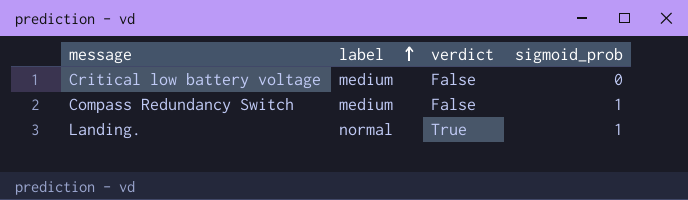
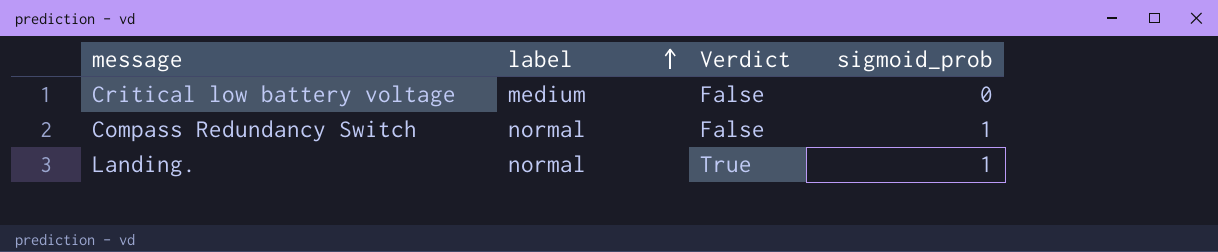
column name: verdict -> Verdict
Compass Redundancy Switch | label: medium -> normal

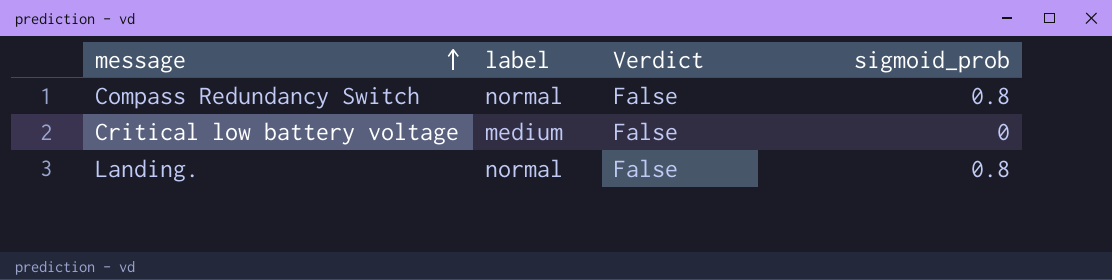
row order: label ascending -> message ascending
Compass Redundancy Switch | sigmoid_prob: 1 -> 0.8
Landing. | Verdict: True -> False
Landing. | sigmoid_prob: 1 -> 0.8

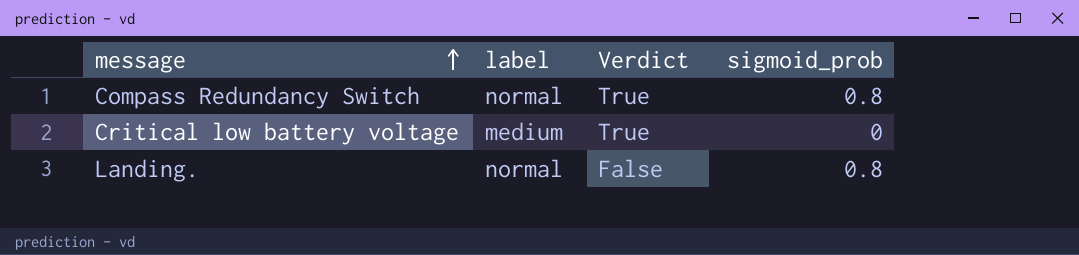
Compass Redundancy Switch | Verdict: False -> True
Critical low battery voltage | Verdict: False -> True

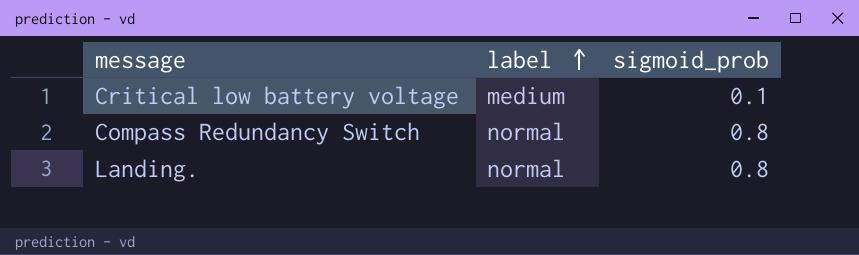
row order: message ascending -> label ascending
column Verdict | position: 3 -> none
Critical low battery voltage | sigmoid_prob: 0 -> 0.1

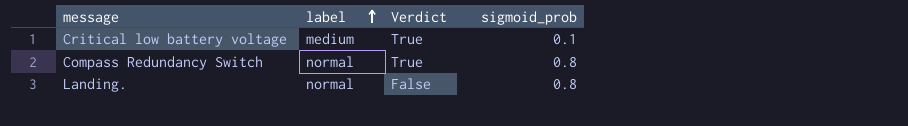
column Verdict | position: none -> 3

